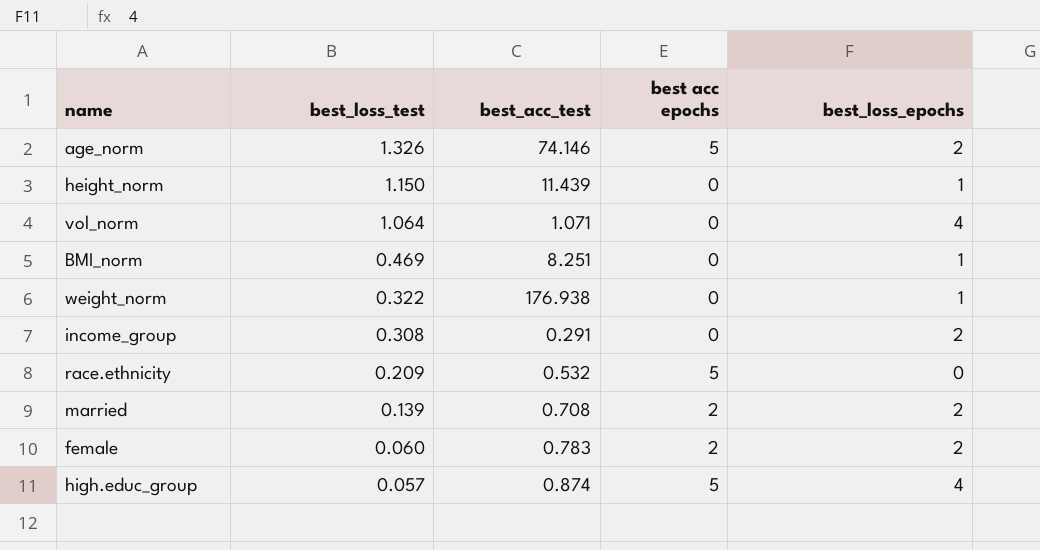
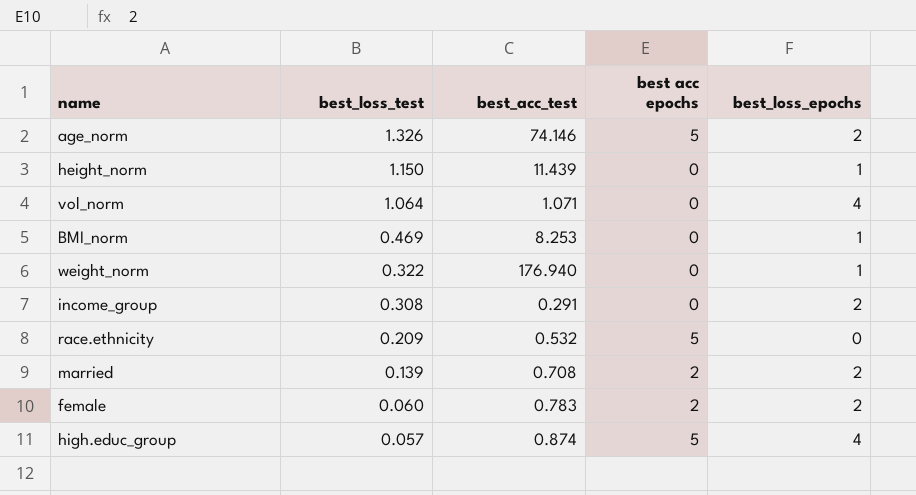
BMI_norm | best_acc_test: 8.251 -> 8.253
weight_norm | best_acc_test: 176.938 -> 176.940

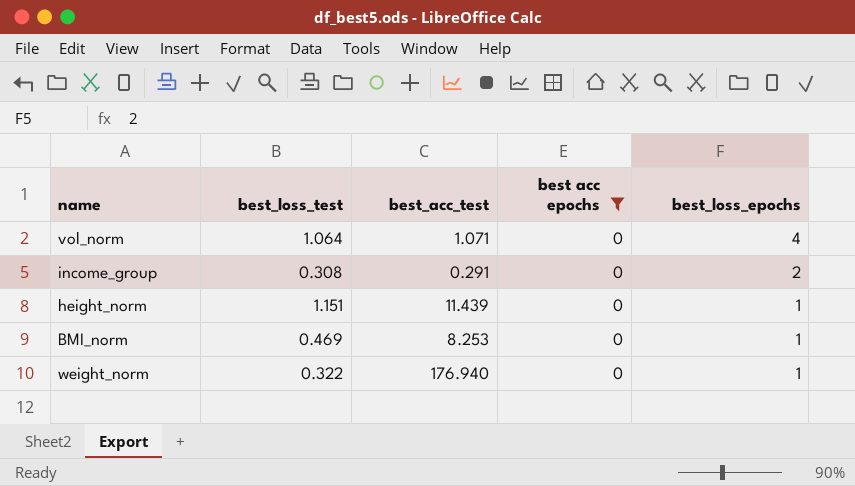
filter: none -> best acc epochs = 0
row order: best_loss_test descending -> best_loss_epochs descending
height_norm | best_loss_test: 1.150 -> 1.151

